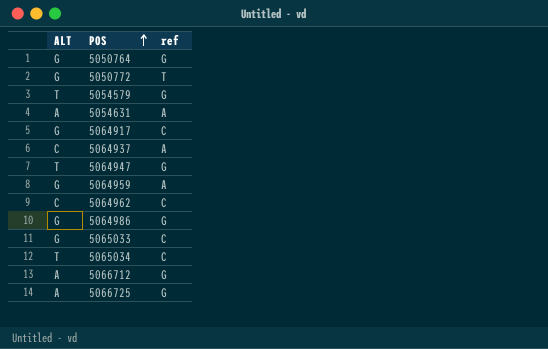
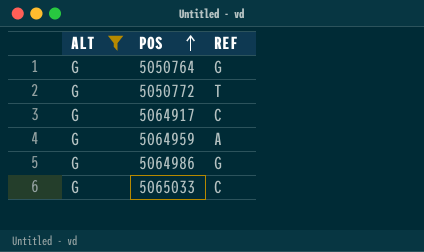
filter: none -> ALT = G
column name: ref -> REF

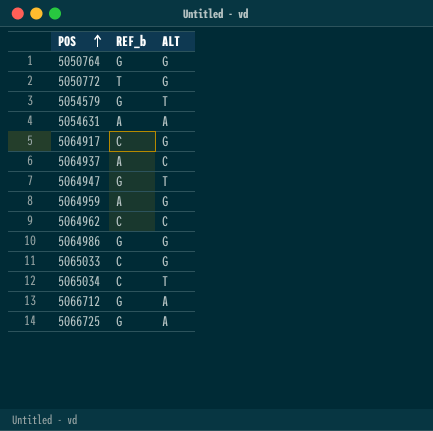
filter: ALT = G -> none
column name: REF -> REF_b
column ALT | position: 1 -> 3

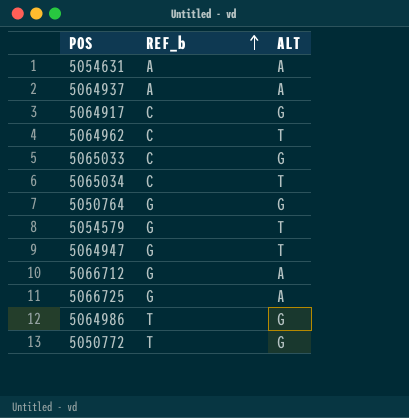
row order: POS ascending -> REF_b ascending
row 5064959: A | G -> none
5064937 | ALT: C -> A
5064962 | ALT: C -> T
5064986 | REF_b: G -> T

